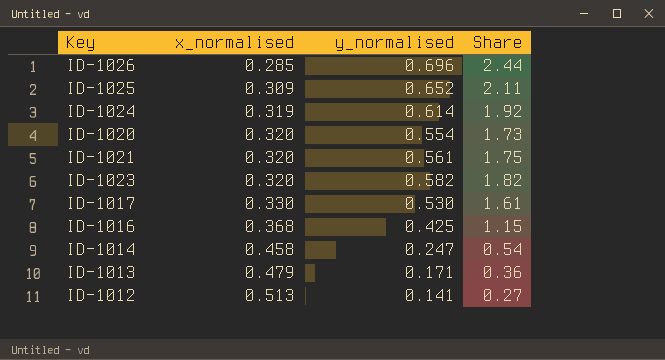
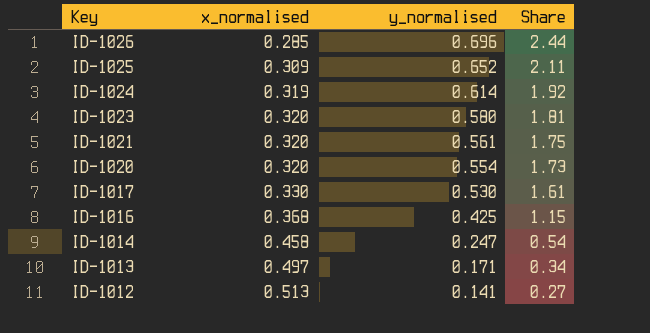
row order: x_normalised ascending -> Key descending
ID-1023 | y_normalised: 0.582 -> 0.580
ID-1023 | Share: 1.82 -> 1.81
ID-1013 | x_normalised: 0.479 -> 0.497
ID-1013 | Share: 0.36 -> 0.34

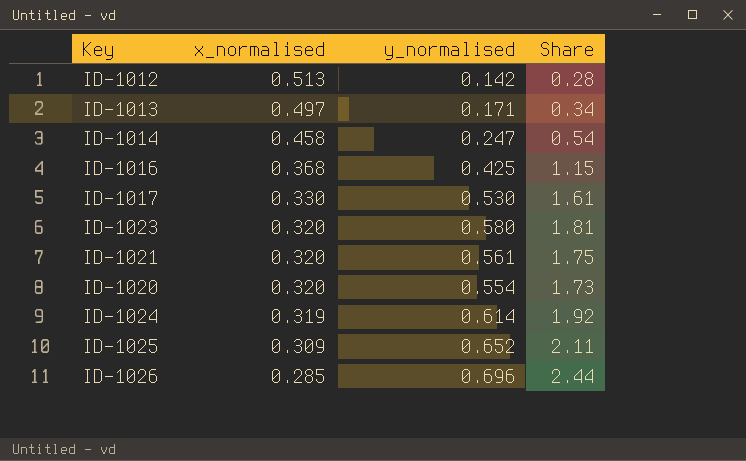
row order: Key descending -> x_normalised descending
ID-1012 | y_normalised: 0.141 -> 0.142
ID-1012 | Share: 0.27 -> 0.28

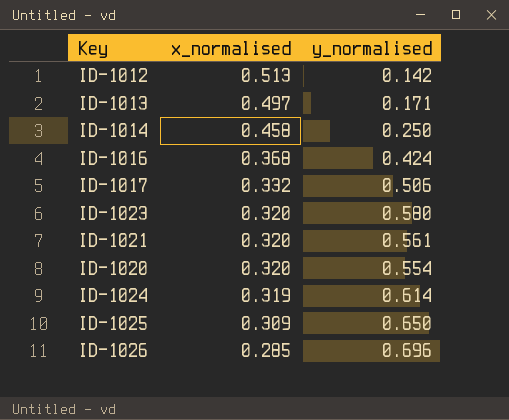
column Share | formula: [y_normalised] / [x_normalised] -> none
ID-1014 | y_normalised: 0.247 -> 0.250
ID-1016 | y_normalised: 0.425 -> 0.424
ID-1017 | x_normalised: 0.330 -> 0.332
ID-1017 | y_normalised: 0.530 -> 0.506
ID-1025 | y_normalised: 0.652 -> 0.650

